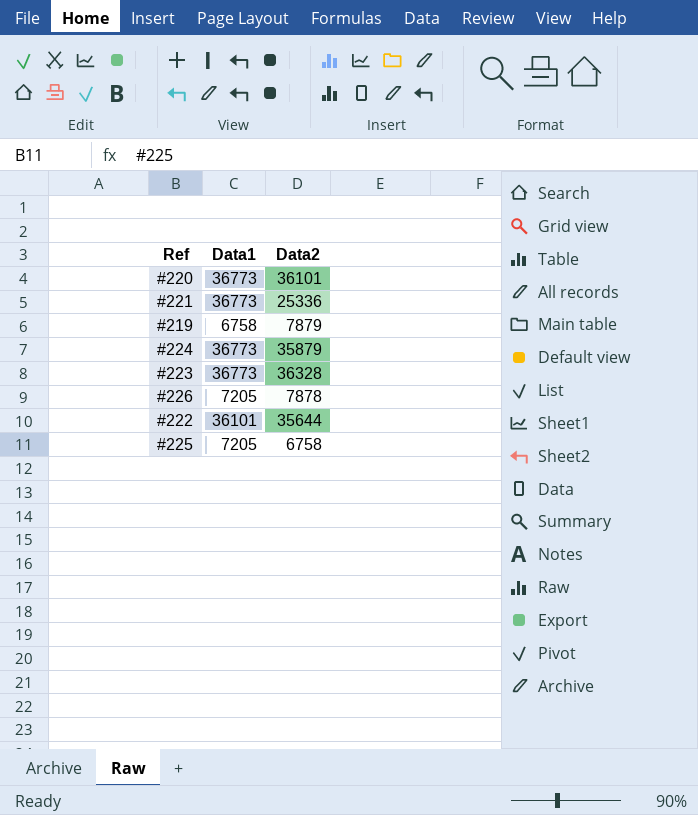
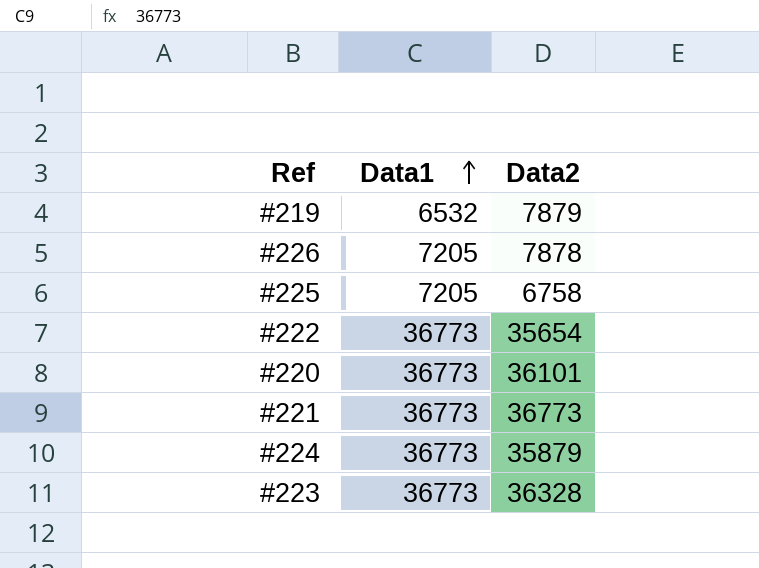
row order: none -> Data1 ascending
#219 | Data1: 6758 -> 6532
#222 | Data1: 36101 -> 36773
#222 | Data2: 35644 -> 35654
#221 | Data2: 25336 -> 36773

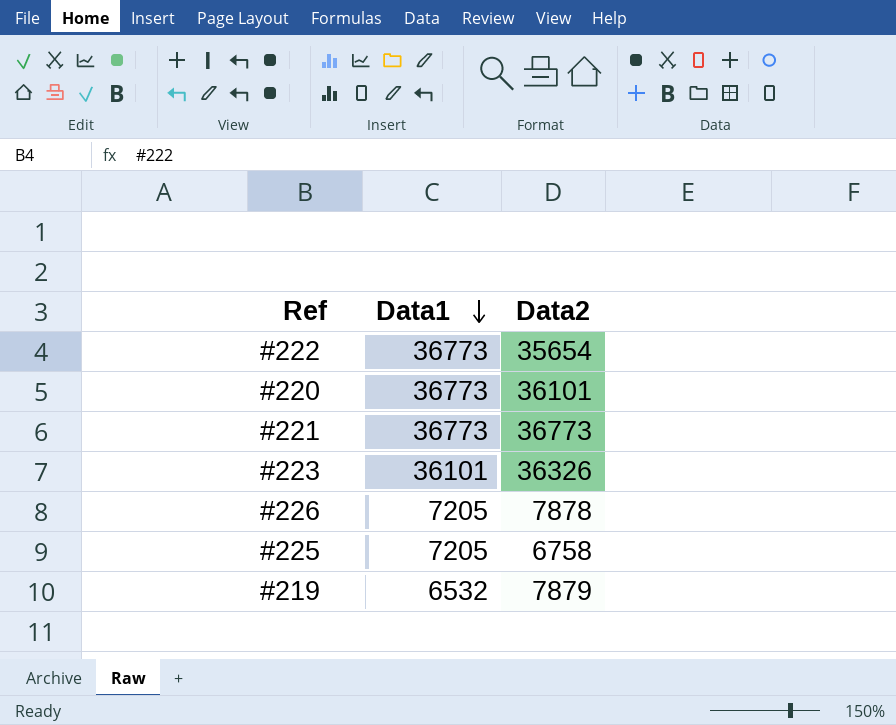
row order: Data1 ascending -> Data1 descending
row #224: 36773 | 35879 -> none
#223 | Data1: 36773 -> 36101
#223 | Data2: 36328 -> 36326

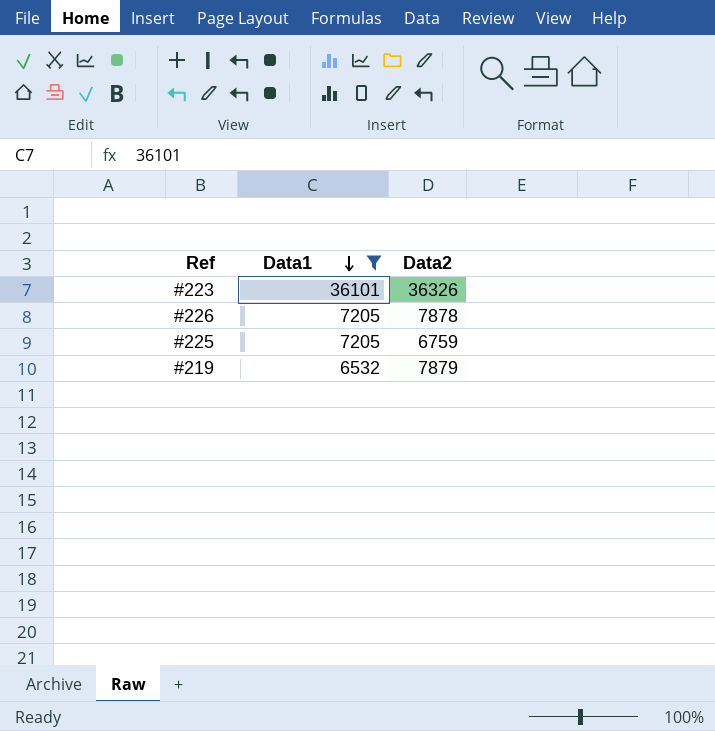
filter: none -> Data1 != 36773
#225 | Data2: 6758 -> 6759

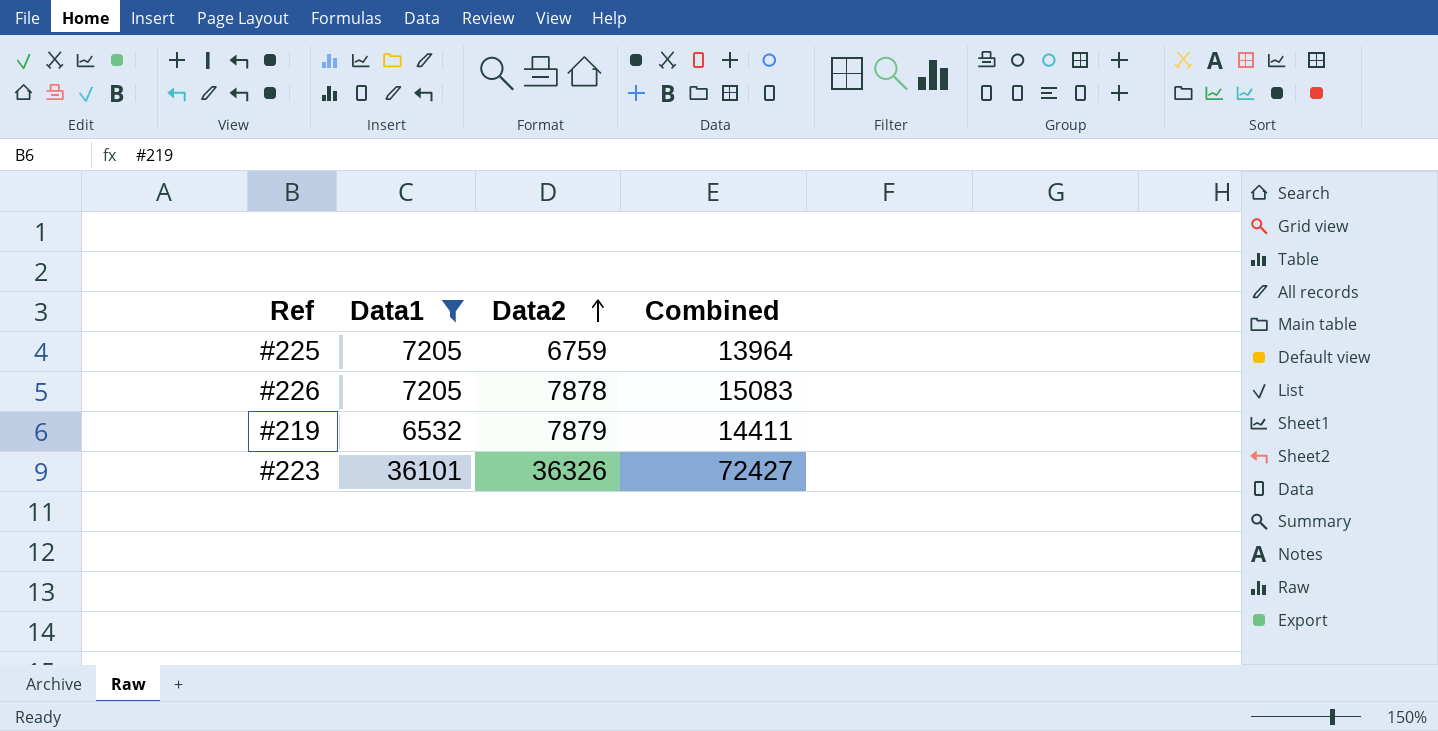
row order: Data1 descending -> Data2 ascending
column Combined | formula: none -> [Data1] + [Data2]

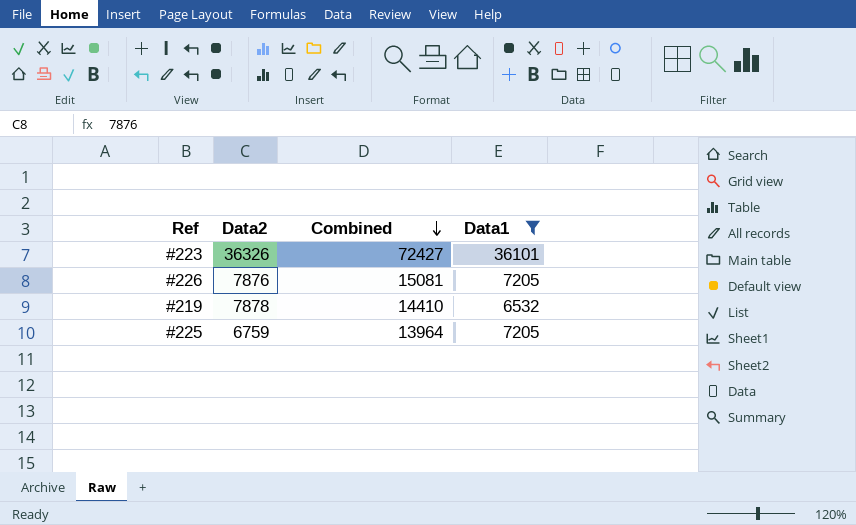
row order: Data2 ascending -> Combined descending
column Data1 | position: 2 -> 4
#226 | Data2: 7878 -> 7876
#226 | Combined: 15083 -> 15081
#219 | Data2: 7879 -> 7878
#219 | Combined: 14411 -> 14410

